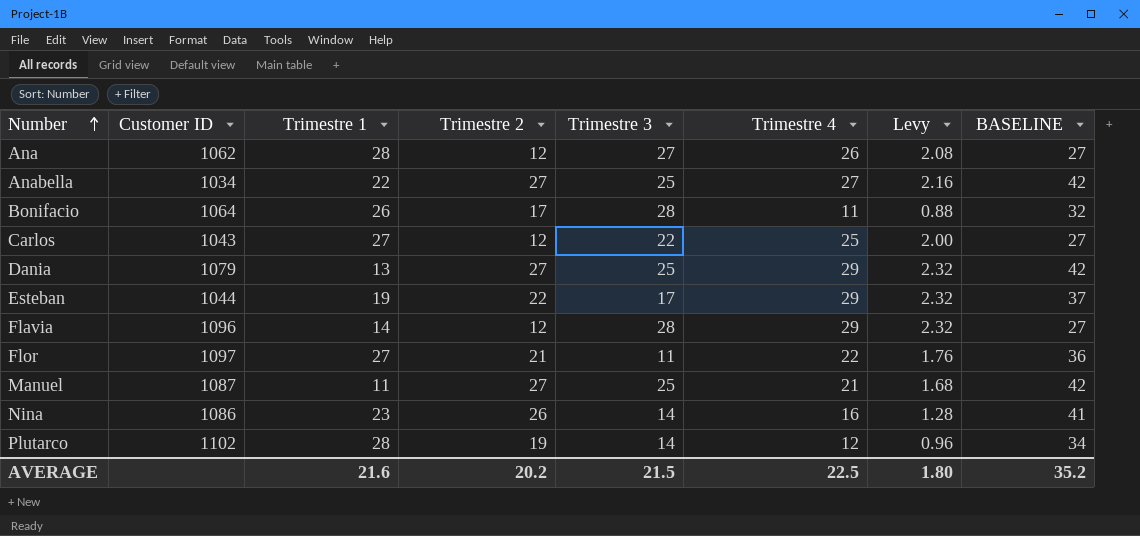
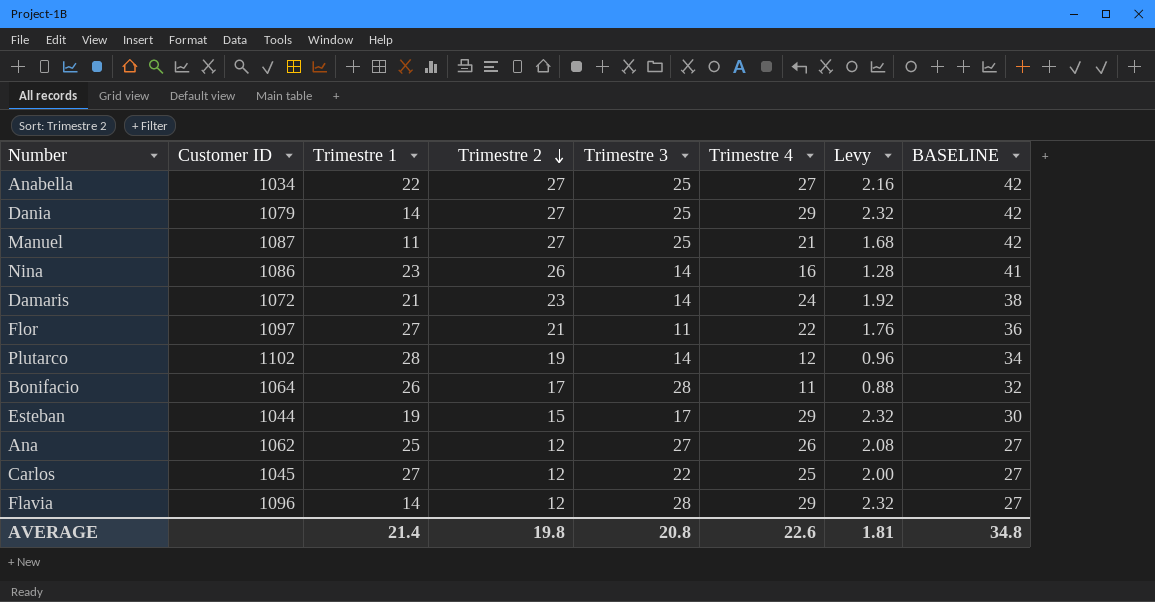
row order: Number ascending -> Trimestre 2 descending
Dania | Trimestre 1: 13 -> 14
row Damaris: none -> 1072 | 21 | 23 | 14 | 24 | 1.92 | 38
Esteban | Trimestre 2: 22 -> 15
Esteban | BASELINE: 37 -> 30
Ana | Trimestre 1: 28 -> 25
Carlos | Customer ID: 1043 -> 1045
AVERAGE | Trimestre 1: 21.6 -> 21.4
AVERAGE | Trimestre 2: 20.2 -> 19.8
AVERAGE | Trimestre 3: 21.5 -> 20.8
AVERAGE | Trimestre 4: 22.5 -> 22.6
AVERAGE | Levy: 1.80 -> 1.81
AVERAGE | BASELINE: 35.2 -> 34.8

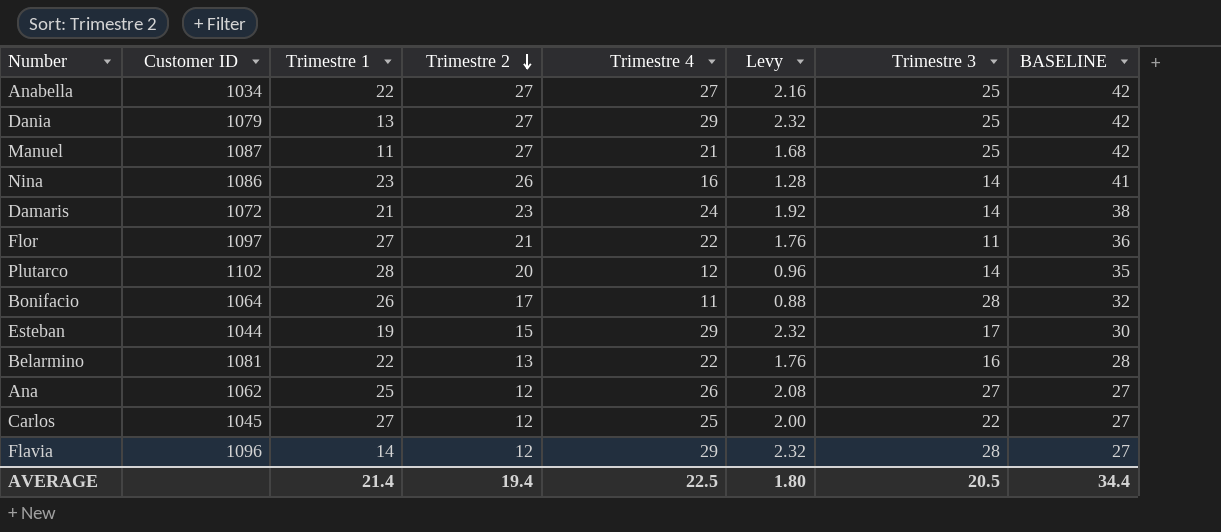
column Trimestre 3 | position: 5 -> 7
Dania | Trimestre 1: 14 -> 13
Plutarco | Trimestre 2: 19 -> 20
Plutarco | BASELINE: 34 -> 35
row Belarmino: none -> 1081 | 22 | 13 | 22 | 1.76 | 16 | 28
AVERAGE | Trimestre 2: 19.8 -> 19.4
AVERAGE | Trimestre 4: 22.6 -> 22.5
AVERAGE | Levy: 1.81 -> 1.80
AVERAGE | Trimestre 3: 20.8 -> 20.5
AVERAGE | BASELINE: 34.8 -> 34.4

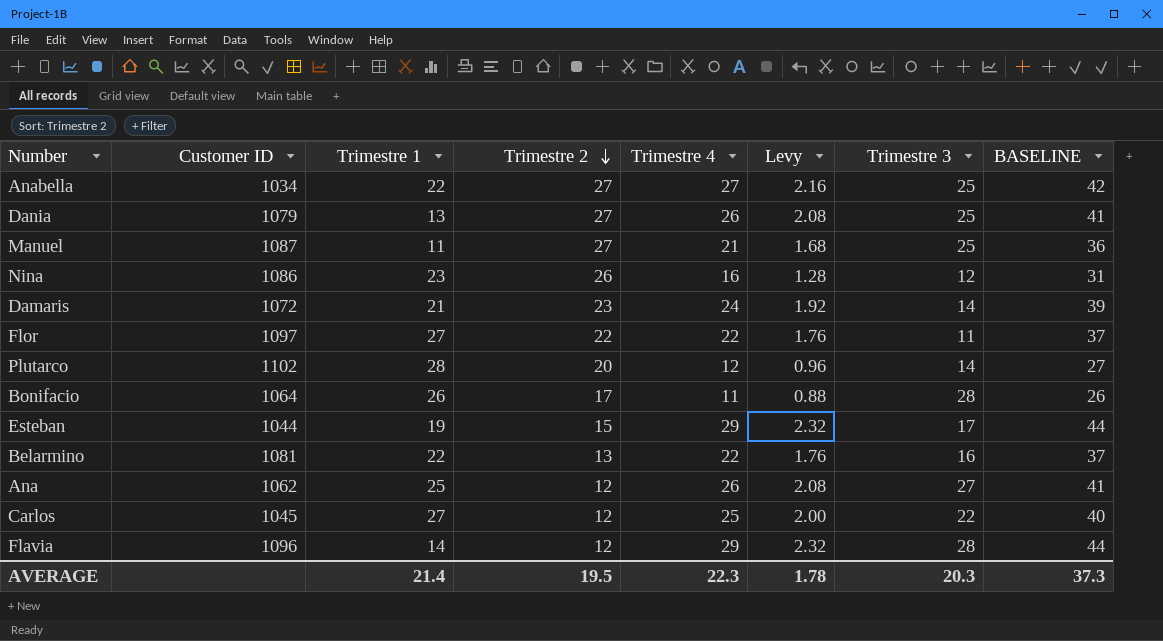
column BASELINE | formula: [Trimestre 2] + 15 -> [Trimestre 4] + 15
Dania | Trimestre 4: 29 -> 26
Dania | Levy: 2.32 -> 2.08
Nina | Trimestre 3: 14 -> 12
Flor | Trimestre 2: 21 -> 22
AVERAGE | Trimestre 2: 19.4 -> 19.5
AVERAGE | Trimestre 4: 22.5 -> 22.3
AVERAGE | Levy: 1.80 -> 1.78
AVERAGE | Trimestre 3: 20.5 -> 20.3
AVERAGE | BASELINE: 34.4 -> 37.3

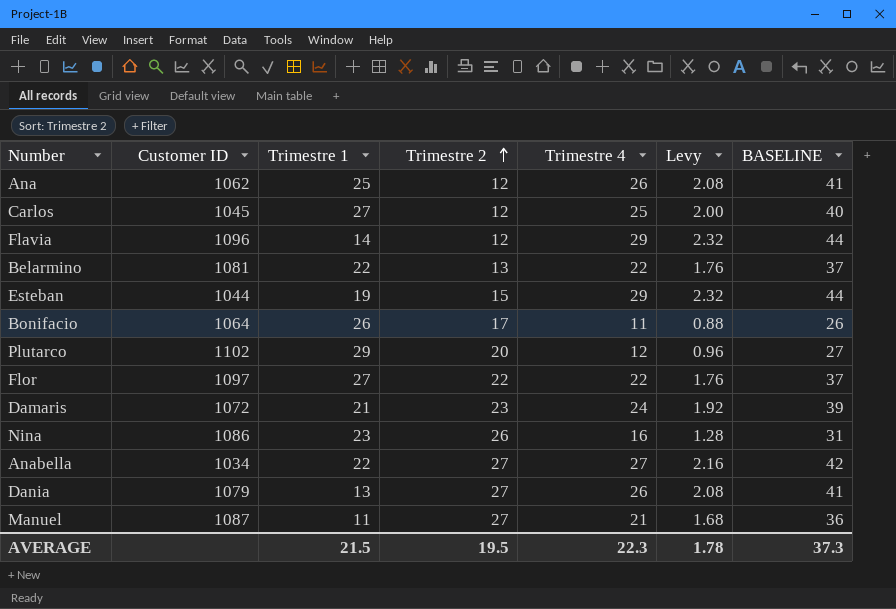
row order: Trimestre 2 descending -> Trimestre 2 ascending
column Trimestre 3 | position: 7 -> none
Plutarco | Trimestre 1: 28 -> 29
AVERAGE | Trimestre 1: 21.4 -> 21.5

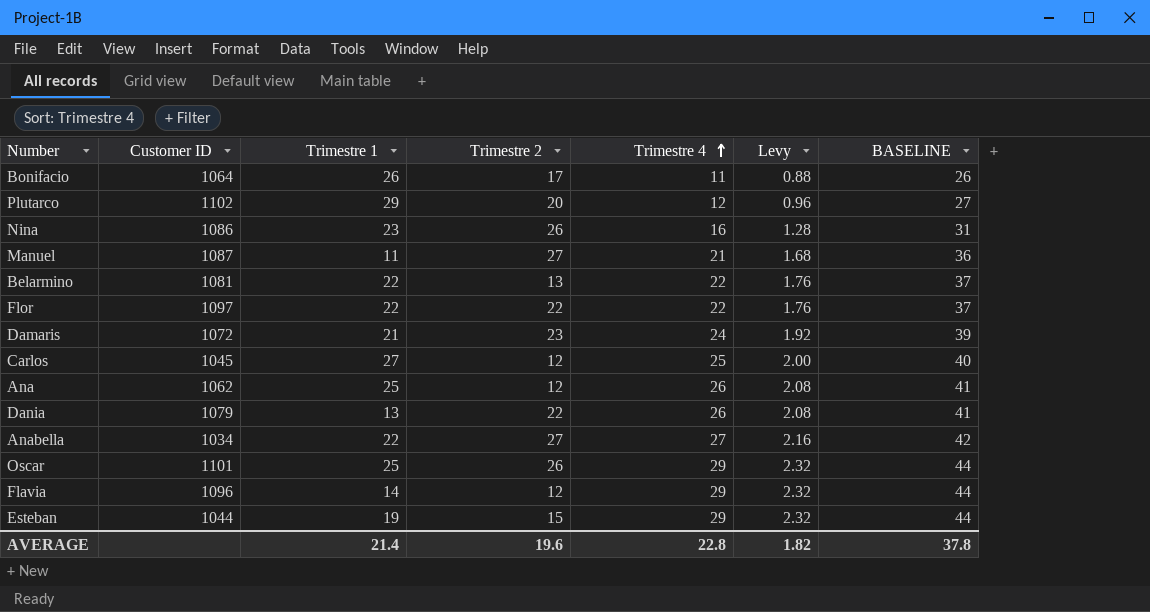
row order: Trimestre 2 ascending -> Trimestre 4 ascending
Flor | Trimestre 1: 27 -> 22
Dania | Trimestre 2: 27 -> 22
row Oscar: none -> 1101 | 25 | 26 | 29 | 2.32 | 44
AVERAGE | Trimestre 1: 21.5 -> 21.4
AVERAGE | Trimestre 2: 19.5 -> 19.6
AVERAGE | Trimestre 4: 22.3 -> 22.8
AVERAGE | Levy: 1.78 -> 1.82
AVERAGE | BASELINE: 37.3 -> 37.8

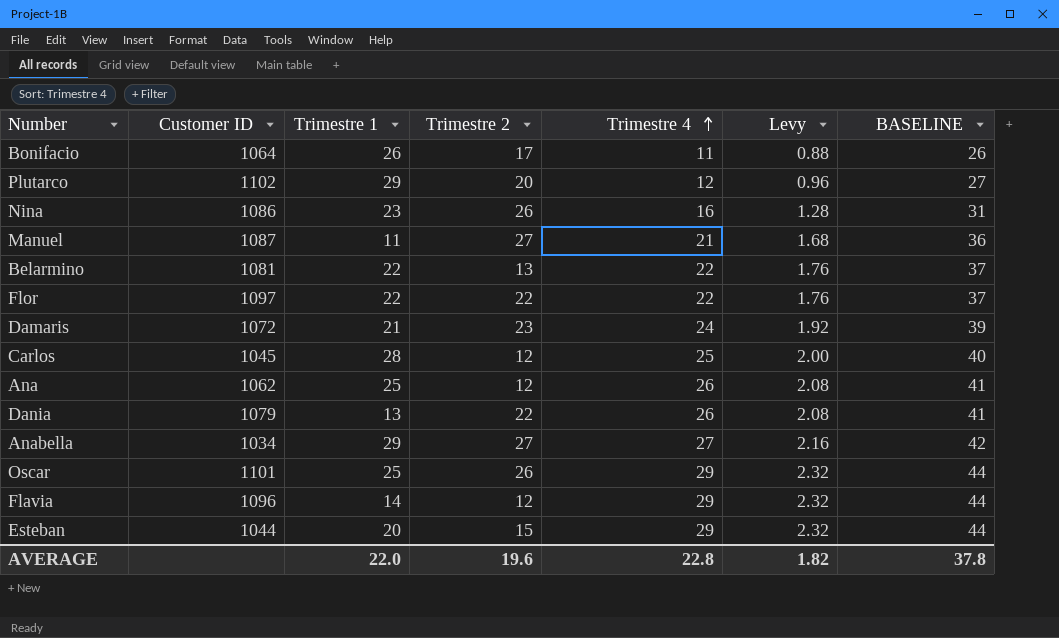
Carlos | Trimestre 1: 27 -> 28
Anabella | Trimestre 1: 22 -> 29
Esteban | Trimestre 1: 19 -> 20
AVERAGE | Trimestre 1: 21.4 -> 22.0

